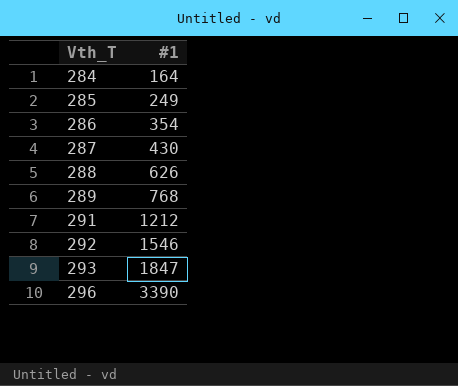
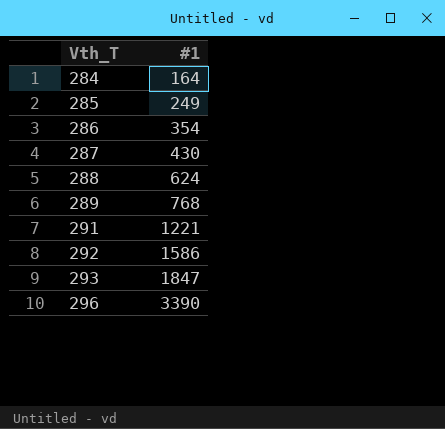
288 | #1: 626 -> 624
291 | #1: 1212 -> 1221
292 | #1: 1546 -> 1586

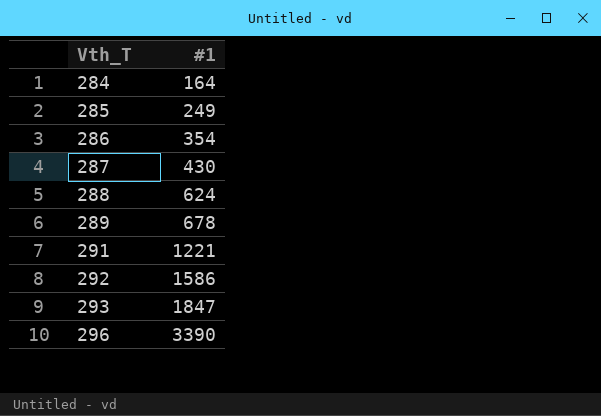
289 | #1: 768 -> 678

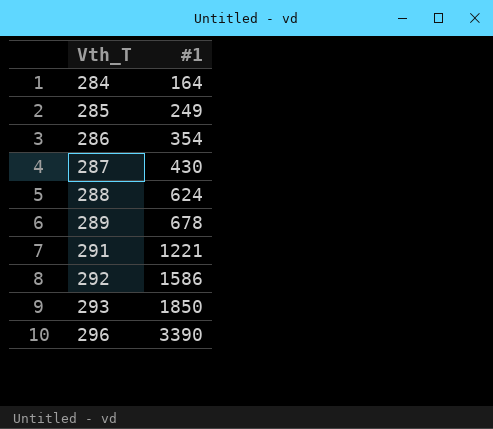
293 | #1: 1847 -> 1850

